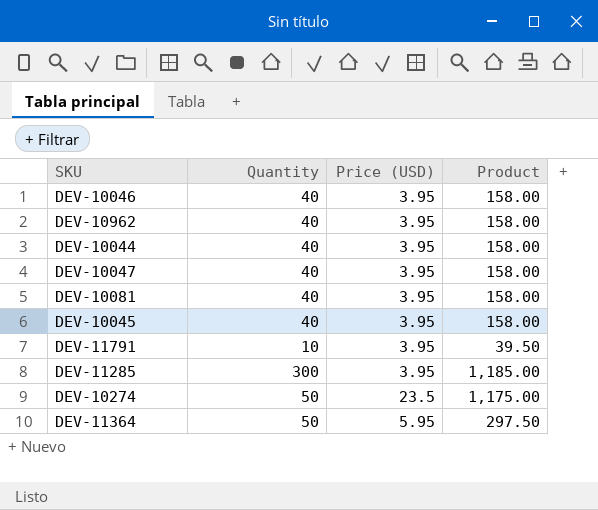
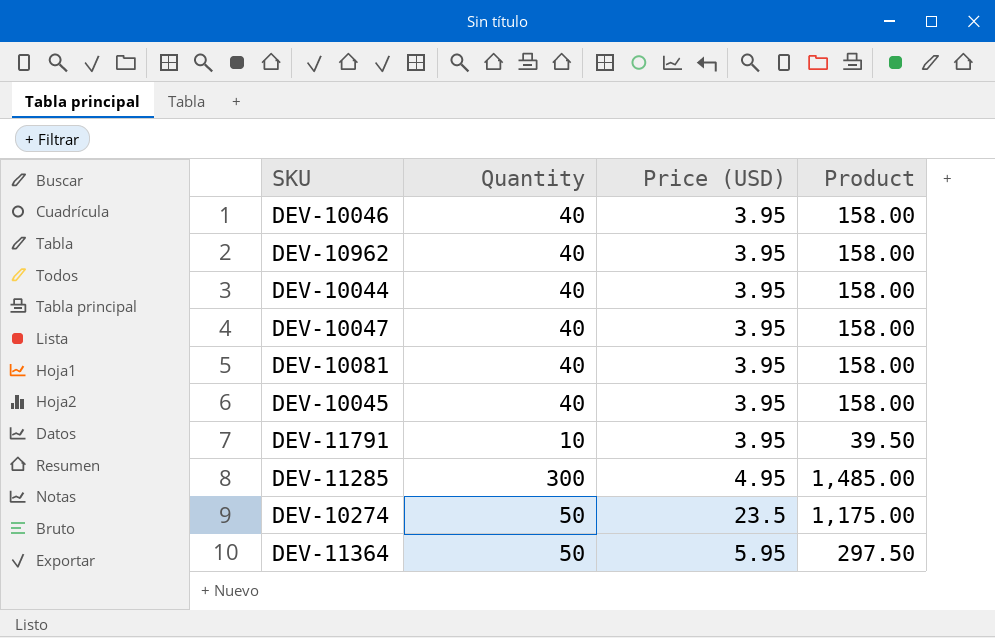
DEV-11285 | Price (USD): 3.95 -> 4.95
DEV-11285 | Product: 1,185.00 -> 1,485.00

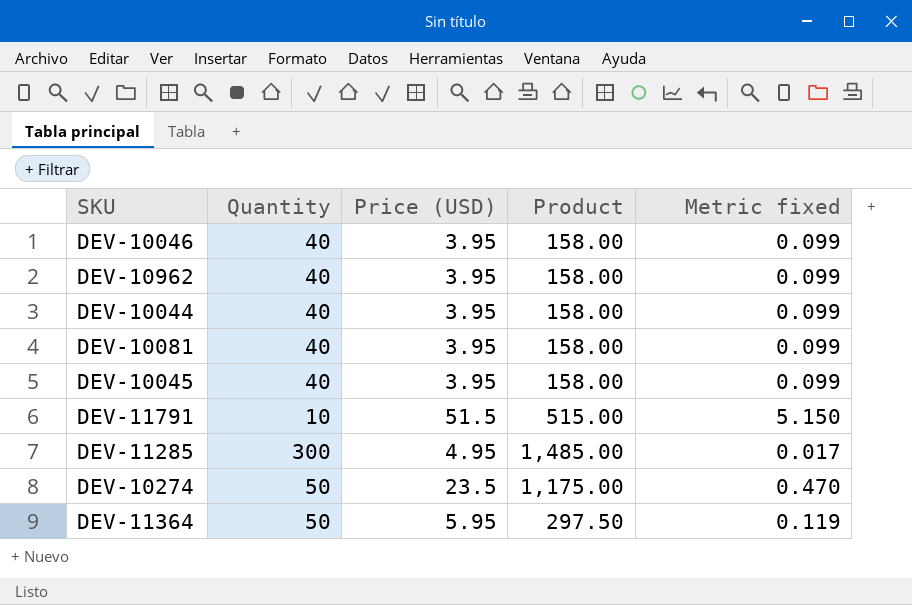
column Metric fixed | formula: none -> [Price (USD)] / [Quantity]
row DEV-10047: 40 | 3.95 | 158.00 -> none
DEV-11791 | Price (USD): 3.95 -> 51.5
DEV-11791 | Product: 39.50 -> 515.00

